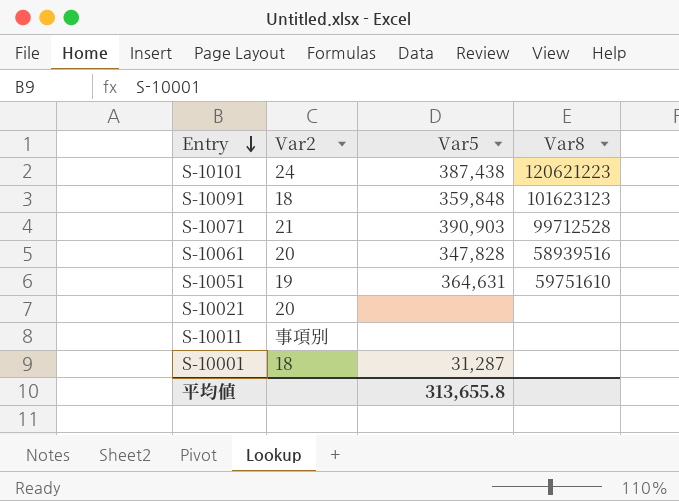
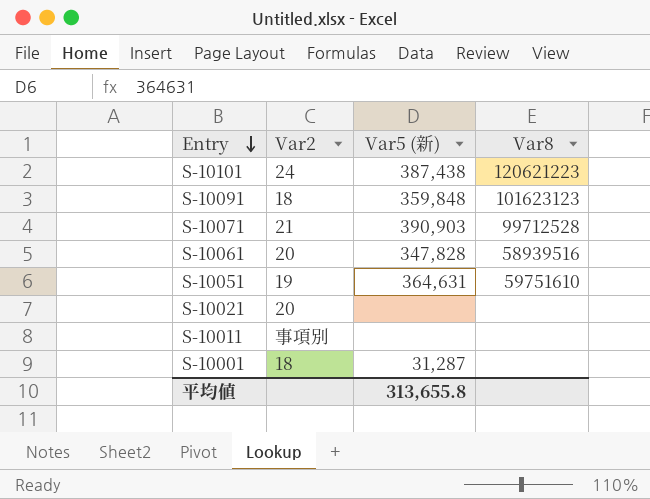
column name: Var5 -> Var5 (新)

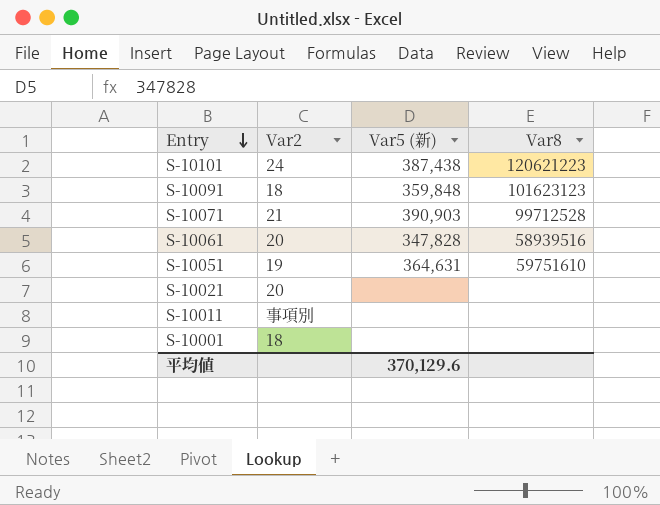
S-10001 | Var5 (新): 31,287 -> none
平均値 | Var5 (新): 313,655.8 -> 370,129.6

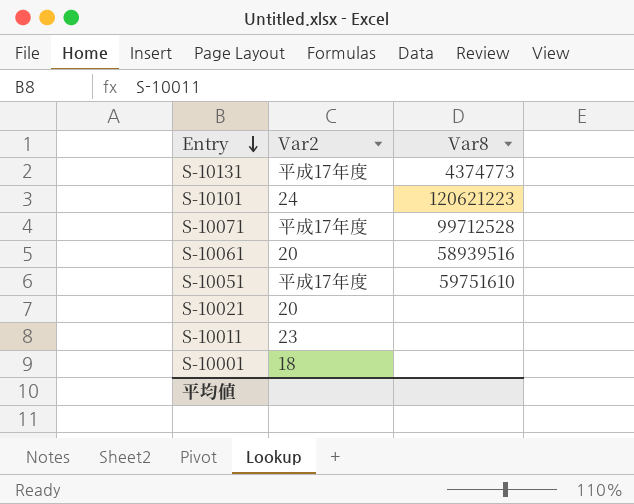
column Var5 (新) | position: 3 -> none
row S-10091: 18 | 359,848 | 101623123 -> none
row S-10131: none -> 平成17年度 | 4374773
S-10071 | Var2: 21 -> 平成17年度
S-10051 | Var2: 19 -> 平成17年度
S-10011 | Var2: 事項別 -> 23

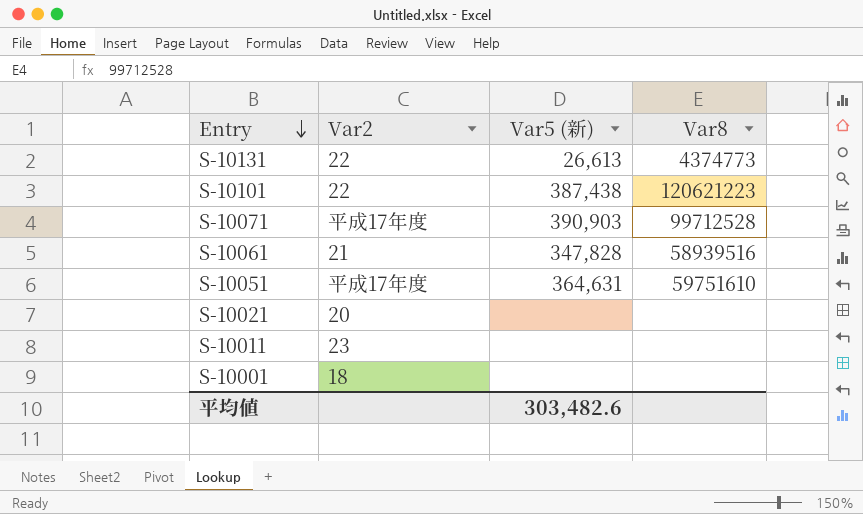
column Var5 (新) | position: none -> 3
S-10131 | Var2: 平成17年度 -> 22
S-10101 | Var2: 24 -> 22
S-10061 | Var2: 20 -> 21

